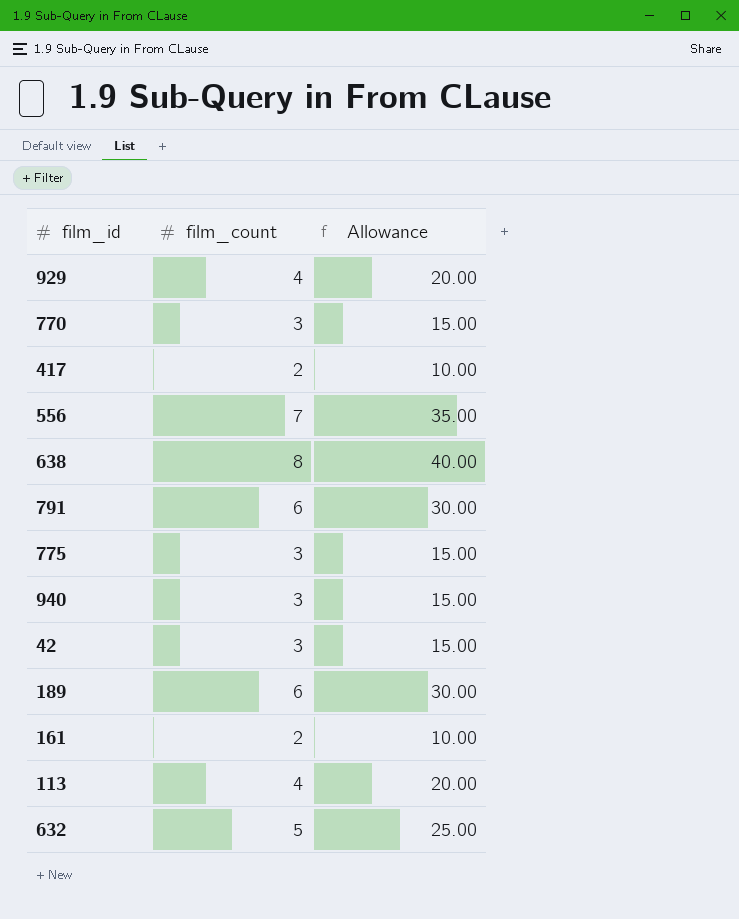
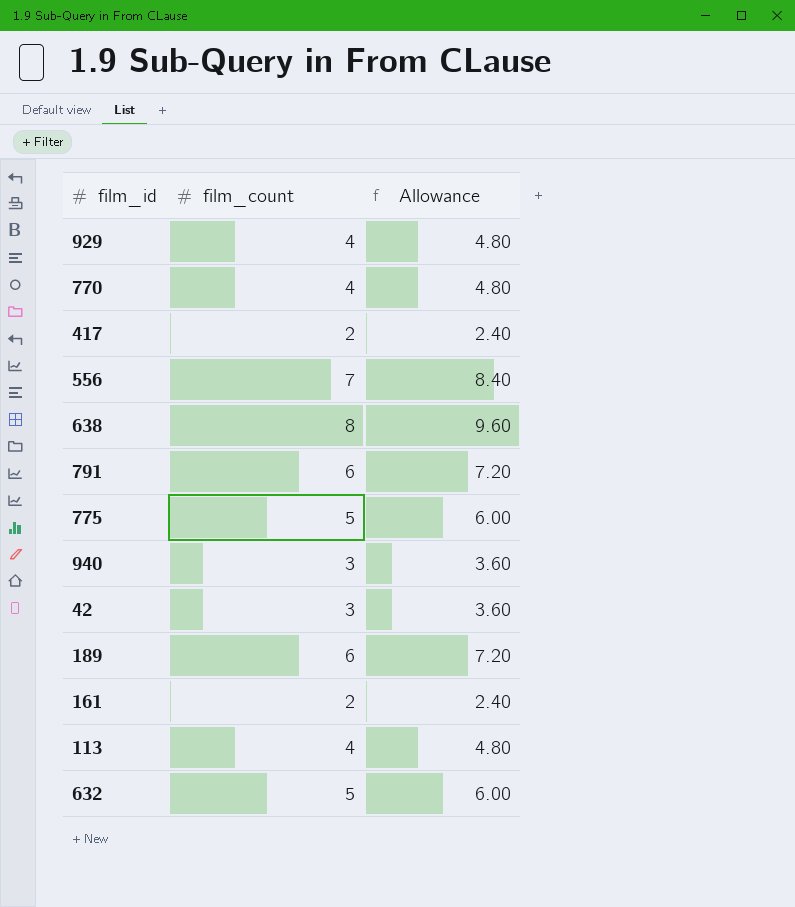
column Allowance | formula: [film_count] * 5 -> [film_count] * 1.2
770 | film_count: 3 -> 4
775 | film_count: 3 -> 5

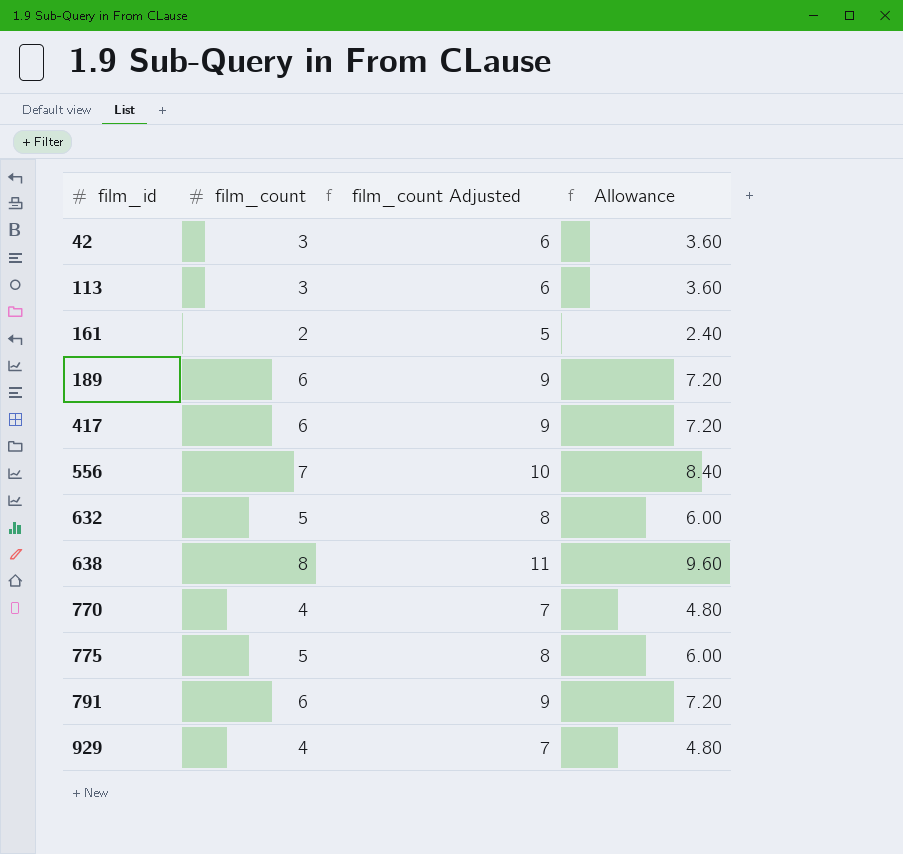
row order: none -> film_id ascending
column film_count Adjusted | formula: none -> [film_count] + 3
row 940: 3 | 3.60 -> none
113 | film_count: 4 -> 3
113 | Allowance: 4.80 -> 3.60
417 | film_count: 2 -> 6
417 | Allowance: 2.40 -> 7.20

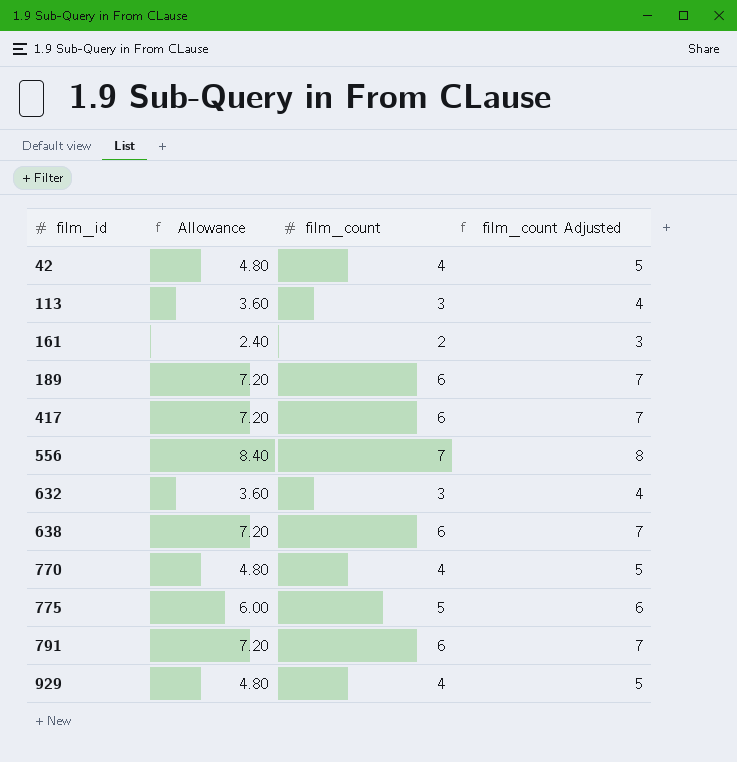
column Allowance | position: 4 -> 2
column film_count Adjusted | formula: [film_count] + 3 -> [film_count] + 1
42 | Allowance: 3.60 -> 4.80
42 | film_count: 3 -> 4
632 | Allowance: 6.00 -> 3.60
632 | film_count: 5 -> 3
638 | Allowance: 9.60 -> 7.20
638 | film_count: 8 -> 6

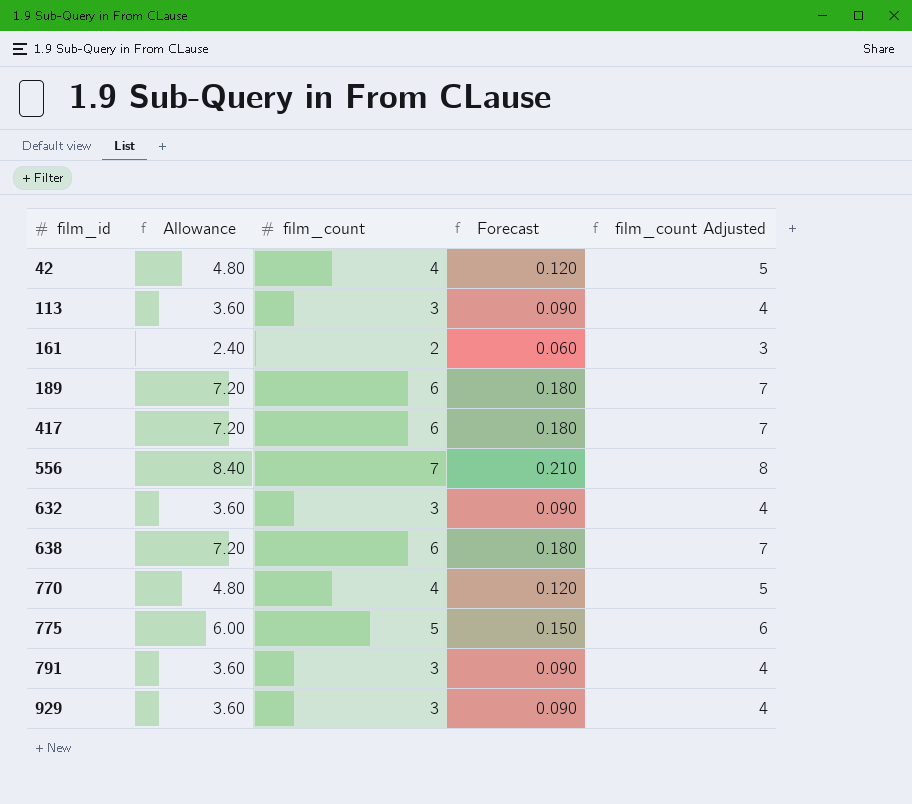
column Forecast | formula: none -> [film_count] * 0.03
791 | Allowance: 7.20 -> 3.60
791 | film_count: 6 -> 3
791 | film_count Adjusted: 7 -> 4
929 | Allowance: 4.80 -> 3.60
929 | film_count: 4 -> 3
929 | film_count Adjusted: 5 -> 4

